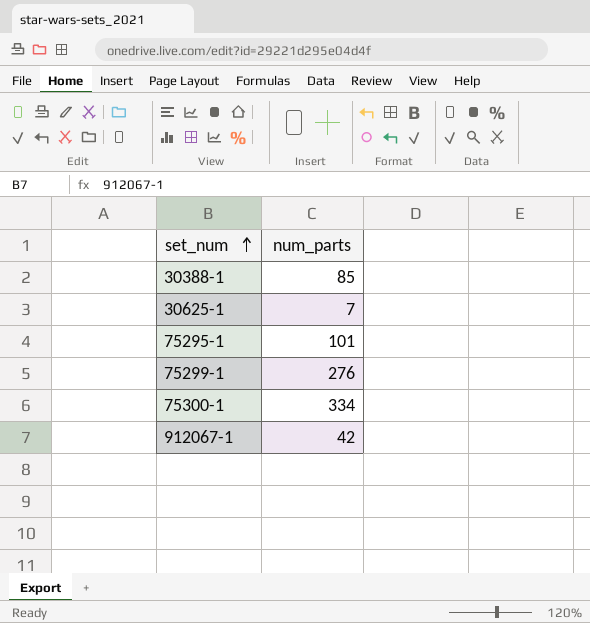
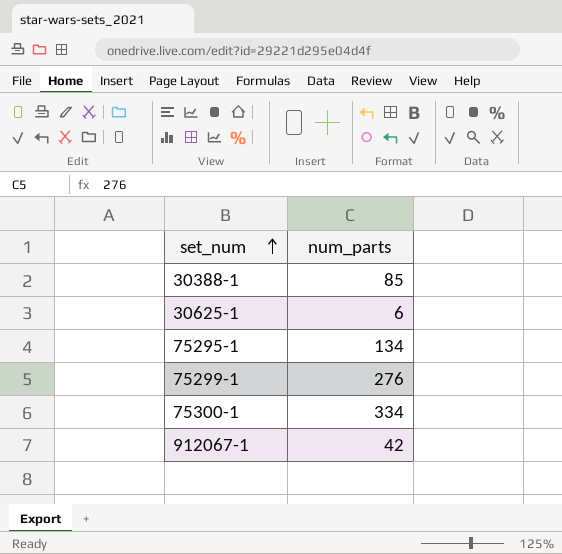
30625-1 | num_parts: 7 -> 6
75295-1 | num_parts: 101 -> 134

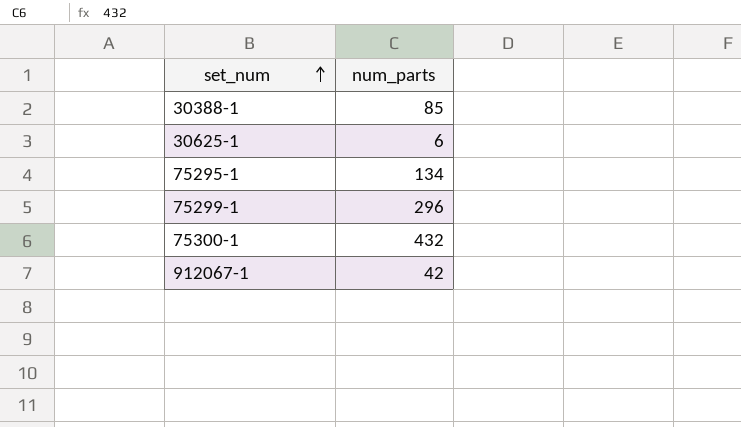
75299-1 | num_parts: 276 -> 296
75300-1 | num_parts: 334 -> 432

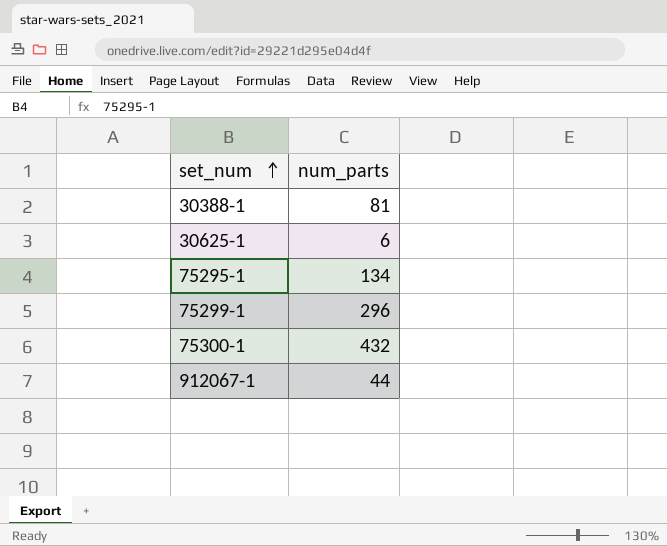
30388-1 | num_parts: 85 -> 81
912067-1 | num_parts: 42 -> 44

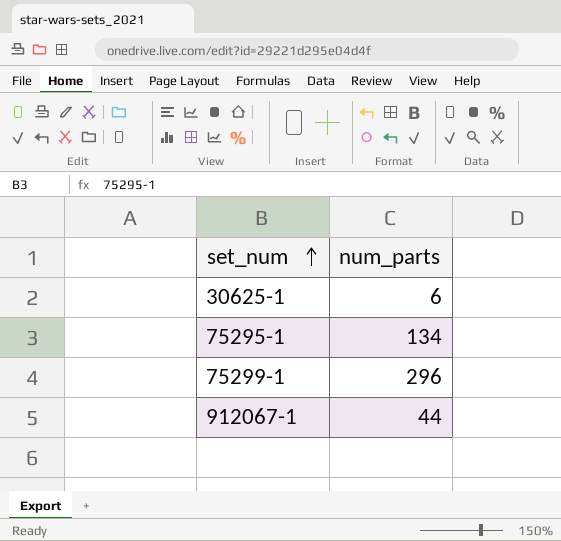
row 30388-1: 81 -> none
row 75300-1: 432 -> none

